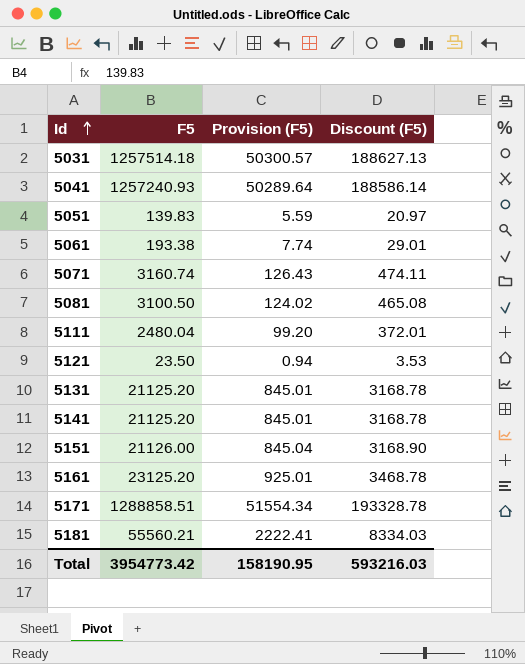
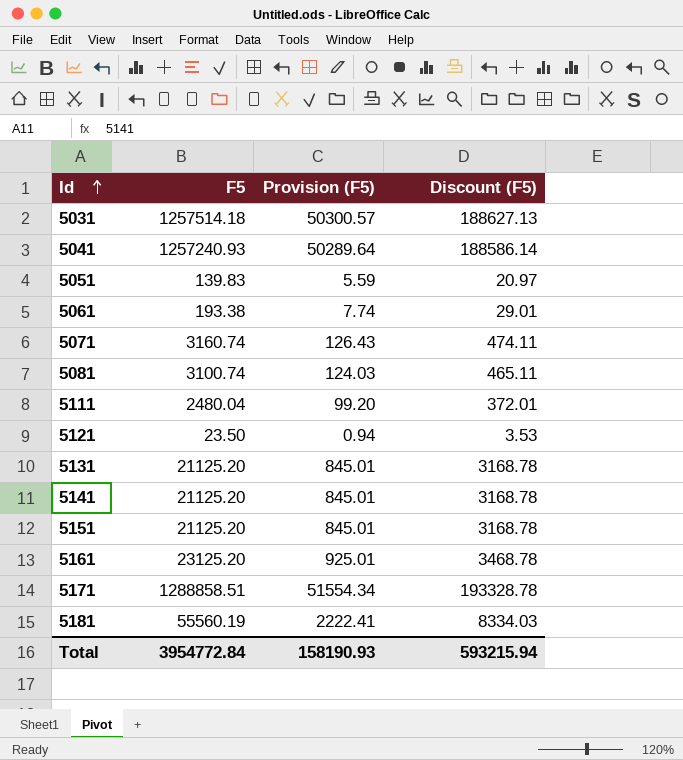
5081 | F5: 3100.50 -> 3100.74
5081 | Provision (F5): 124.02 -> 124.03
5081 | Discount (F5): 465.08 -> 465.11
5151 | F5: 21126.00 -> 21125.20
5151 | Provision (F5): 845.04 -> 845.01
5151 | Discount (F5): 3168.90 -> 3168.78
5181 | F5: 55560.21 -> 55560.19
Total | F5: 3954773.42 -> 3954772.84
Total | Provision (F5): 158190.95 -> 158190.93
Total | Discount (F5): 593216.03 -> 593215.94

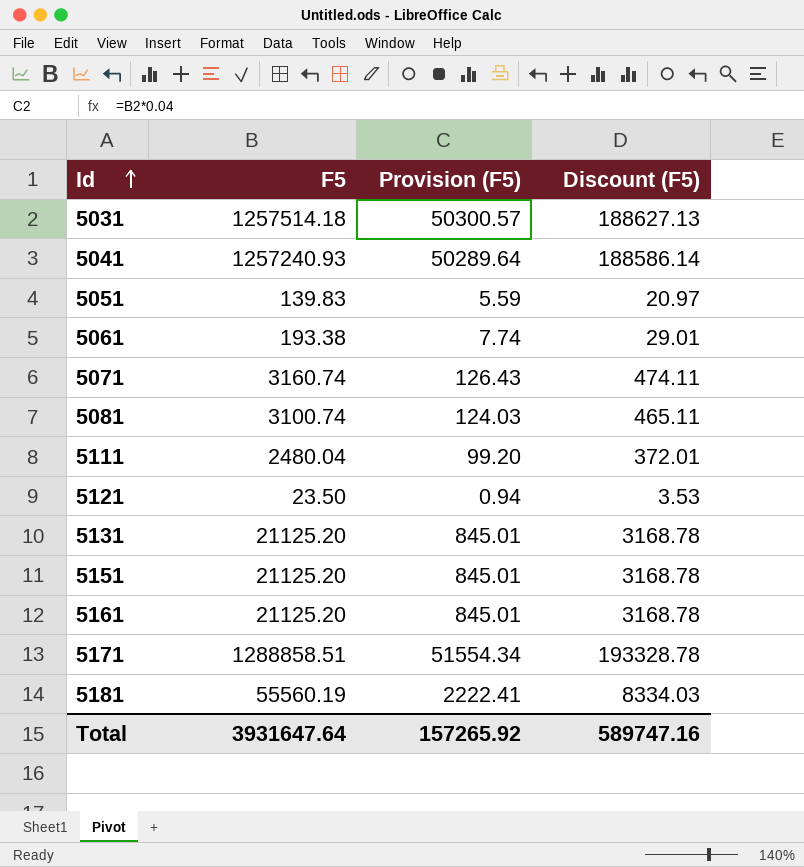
row 5141: 21125.20 | 845.01 | 3168.78 -> none
5161 | F5: 23125.20 -> 21125.20
5161 | Provision (F5): 925.01 -> 845.01
5161 | Discount (F5): 3468.78 -> 3168.78
Total | F5: 3954772.84 -> 3931647.64
Total | Provision (F5): 158190.93 -> 157265.92
Total | Discount (F5): 593215.94 -> 589747.16

